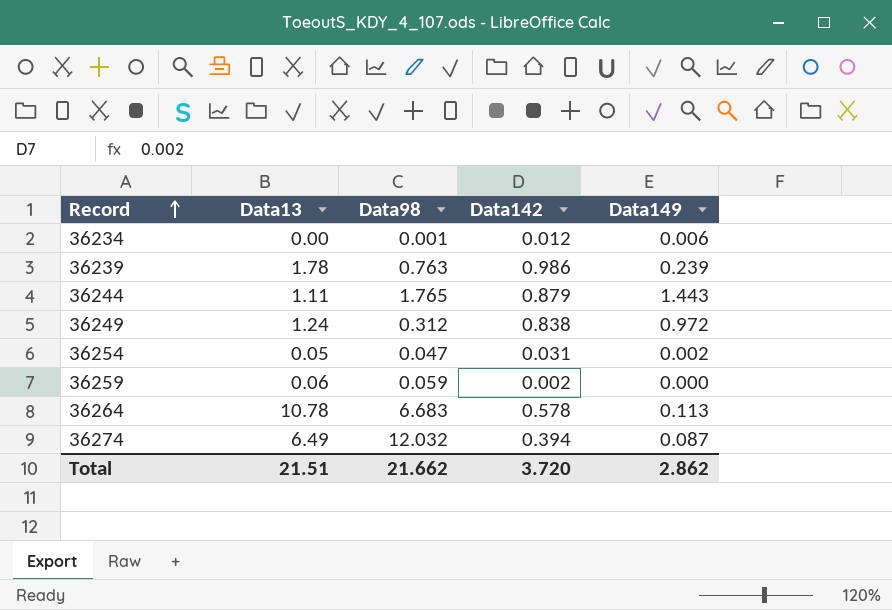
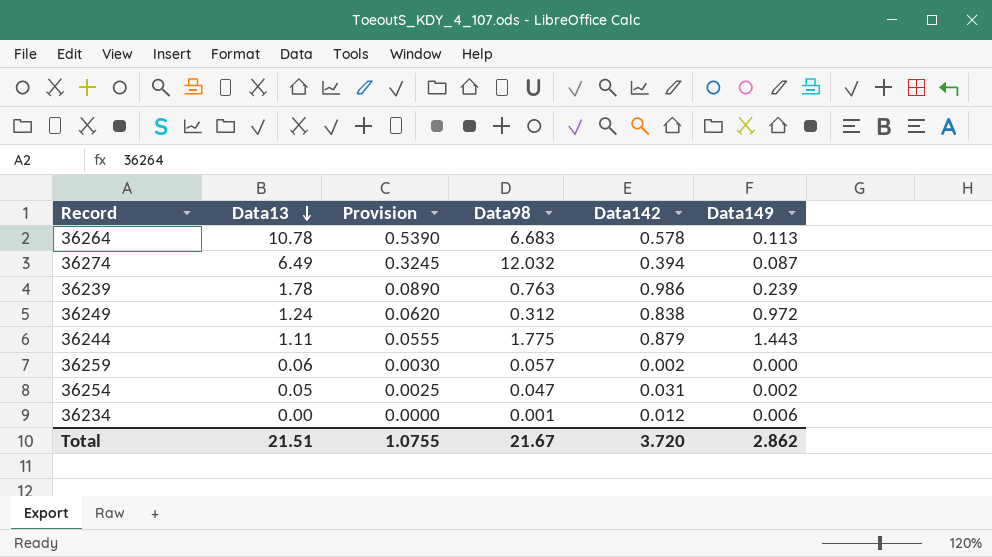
row order: Record ascending -> Data13 descending
column Provision | formula: none -> [Data13] * 0.05
36244 | Data98: 1.765 -> 1.775
36259 | Data98: 0.059 -> 0.057
Total | Data98: 21.662 -> 21.67

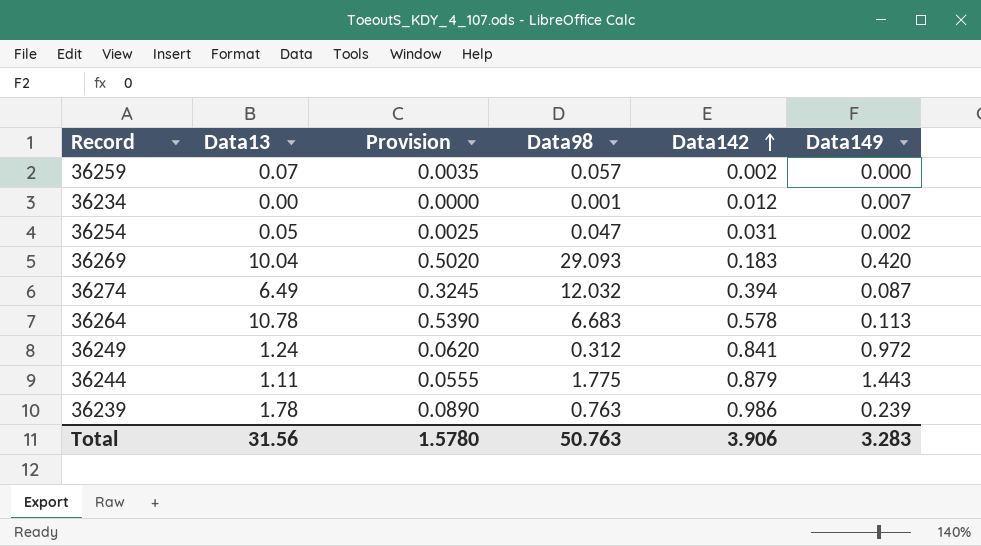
row order: Data13 descending -> Data142 ascending
36259 | Data13: 0.06 -> 0.07
36259 | Provision: 0.0030 -> 0.0035
36234 | Data149: 0.006 -> 0.007
row 36269: none -> 10.04 | 0.5020 | 29.093 | 0.183 | 0.420
36249 | Data142: 0.838 -> 0.841
Total | Data13: 21.51 -> 31.56
Total | Provision: 1.0755 -> 1.5780
Total | Data98: 21.67 -> 50.763
Total | Data142: 3.720 -> 3.906
Total | Data149: 2.862 -> 3.283

